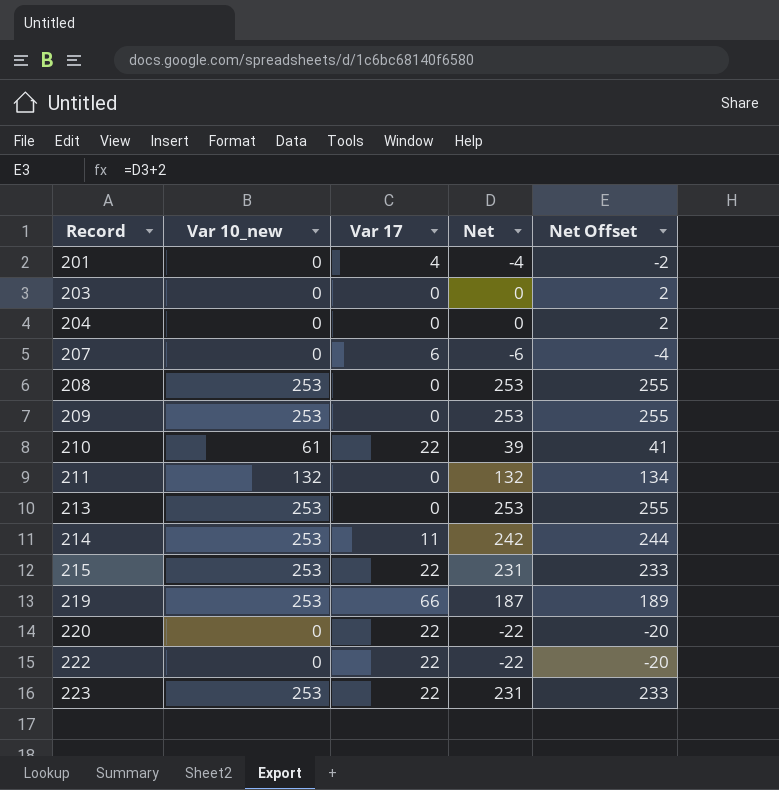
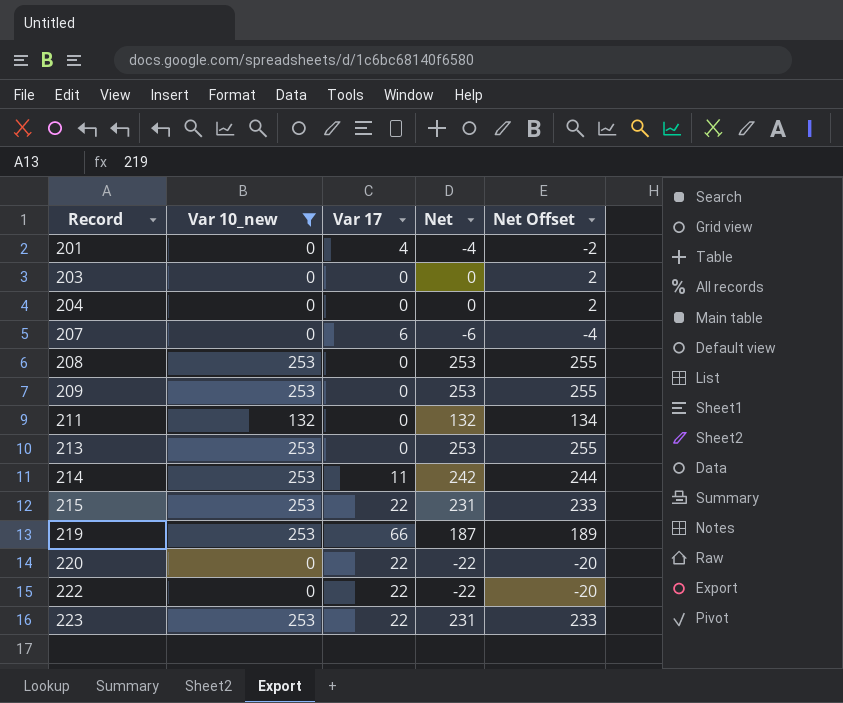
filter: none -> Var 10_new != 61

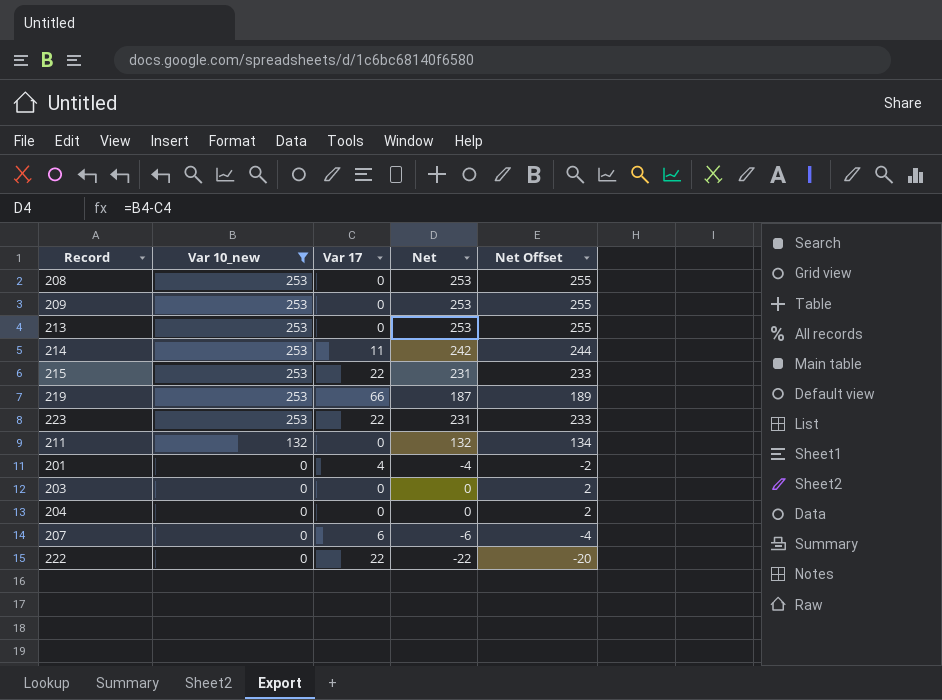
row order: Record ascending -> Var 10_new descending
row 220: 0 | 22 | -22 | -20 -> none

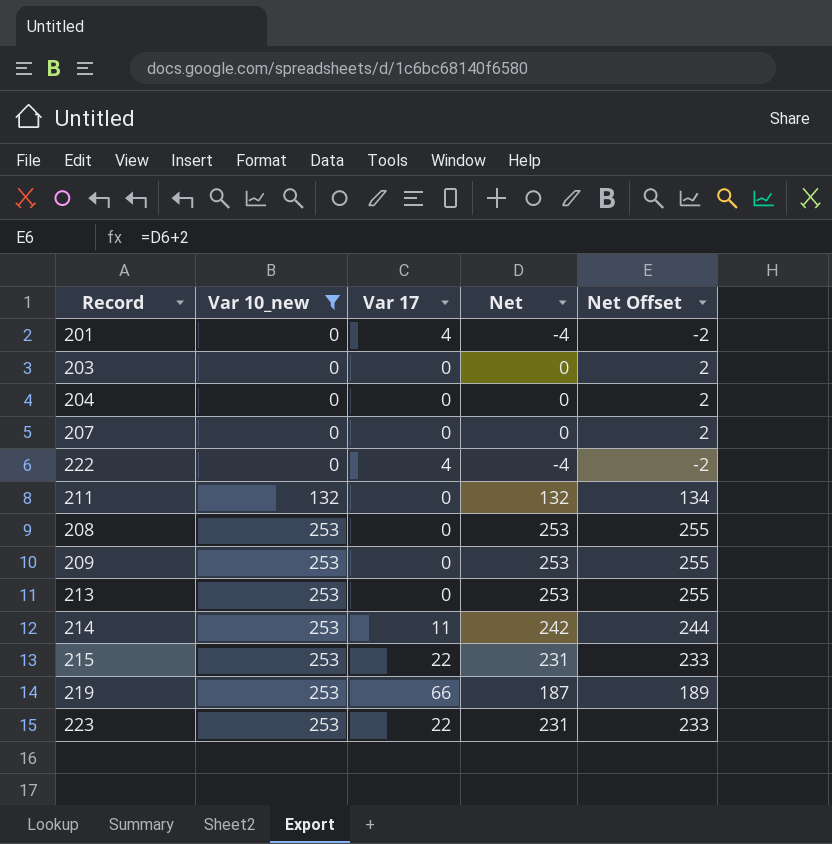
row order: Var 10_new descending -> Var 10_new ascending
207 | Var 17: 6 -> 0
207 | Net: -6 -> 0
207 | Net Offset: -4 -> 2
222 | Var 17: 22 -> 4
222 | Net: -22 -> -4
222 | Net Offset: -20 -> -2

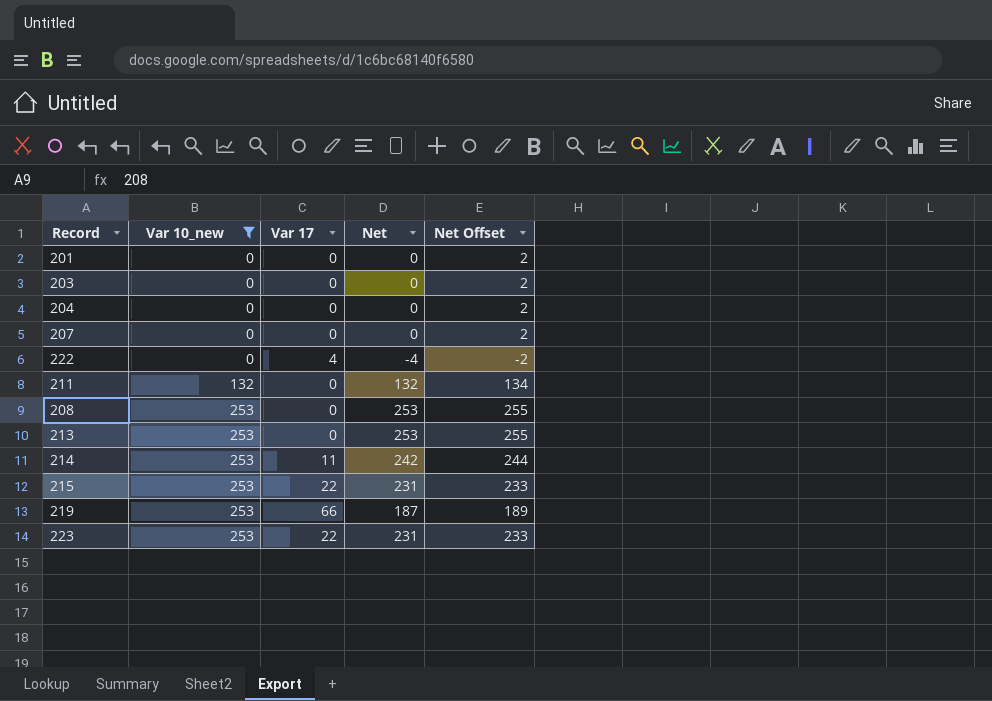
row 209: 253 | 0 | 253 | 255 -> none
201 | Var 17: 4 -> 0
201 | Net: -4 -> 0
201 | Net Offset: -2 -> 2

